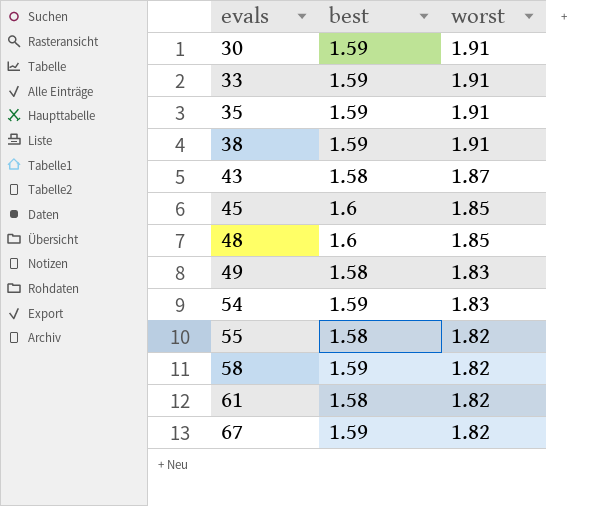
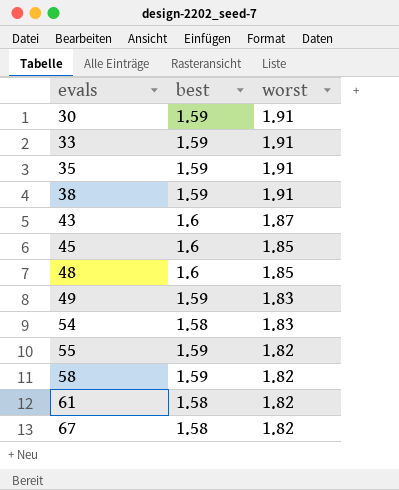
43 | best: 1.58 -> 1.6
49 | best: 1.58 -> 1.59
54 | best: 1.59 -> 1.58
55 | best: 1.58 -> 1.59
67 | best: 1.59 -> 1.58

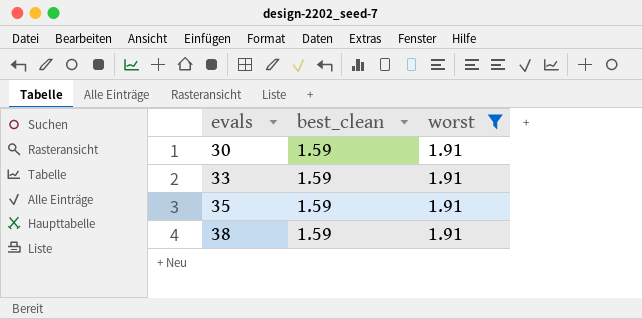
filter: none -> worst = 1.91
column name: best -> best_clean

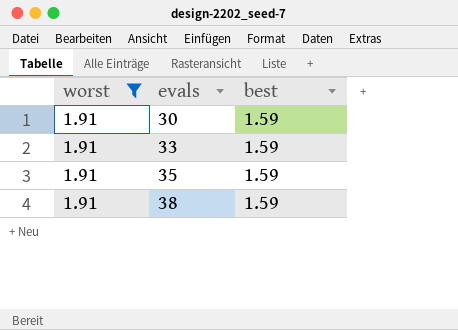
column worst | position: 3 -> 1
column name: best_clean -> best

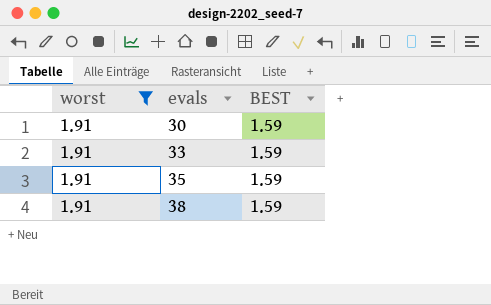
column name: best -> BEST

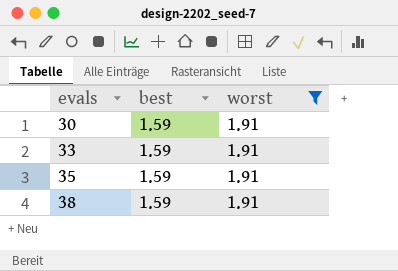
column name: BEST -> best
column worst | position: 1 -> 3

